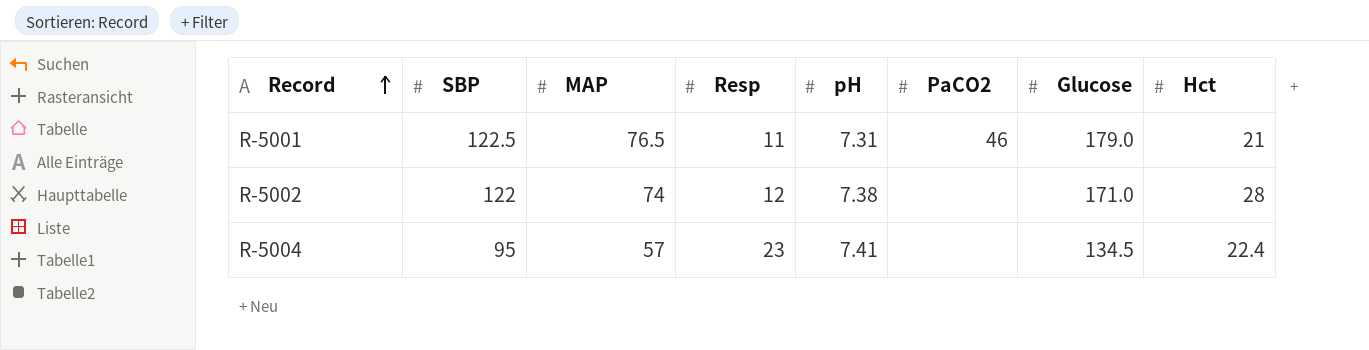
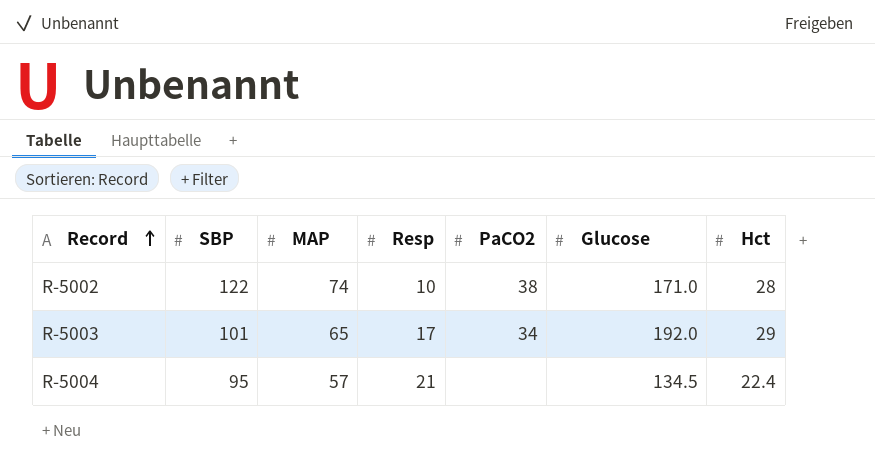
column pH | position: 5 -> none
row R-5001: 122.5 | 76.5 | 11 | 7.31 | 46 | 179.0 | 21 -> none
R-5002 | Resp: 12 -> 10
R-5002 | PaCO2: none -> 38
row R-5003: none -> 101 | 65 | 17 | 34 | 192.0 | 29
R-5004 | Resp: 23 -> 21

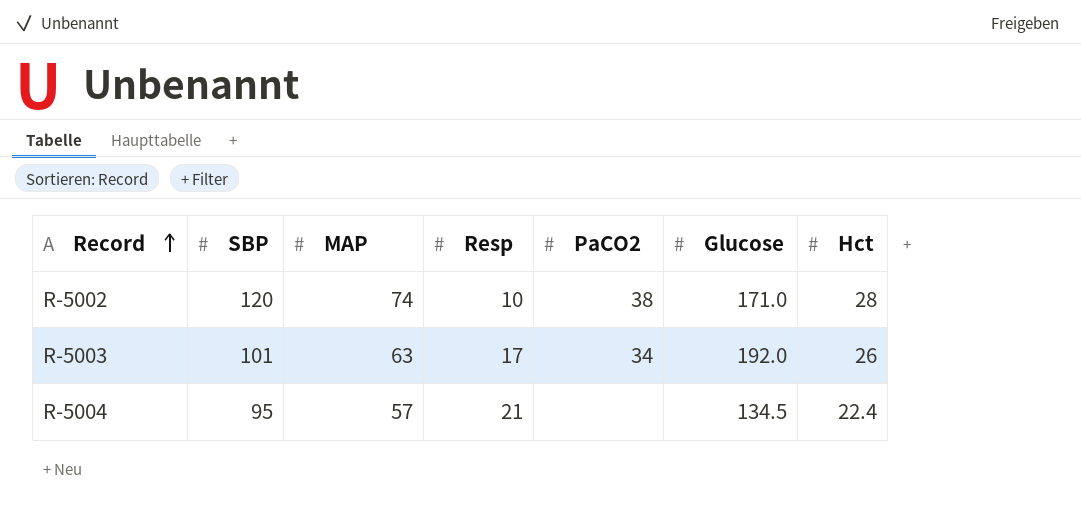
R-5002 | SBP: 122 -> 120
R-5003 | MAP: 65 -> 63
R-5003 | Hct: 29 -> 26

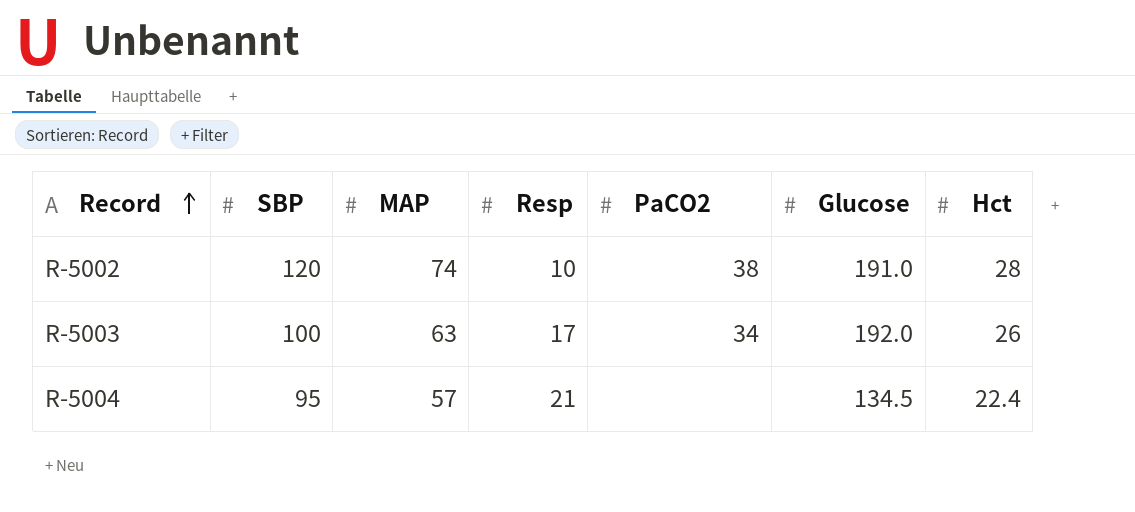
R-5002 | Glucose: 171.0 -> 191.0
R-5003 | SBP: 101 -> 100

